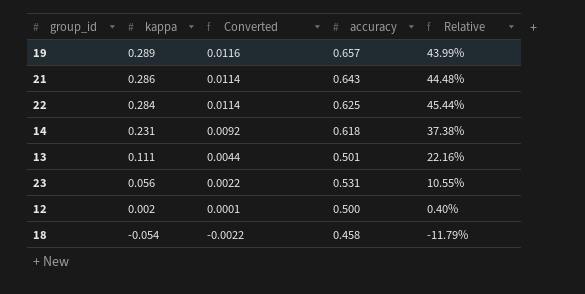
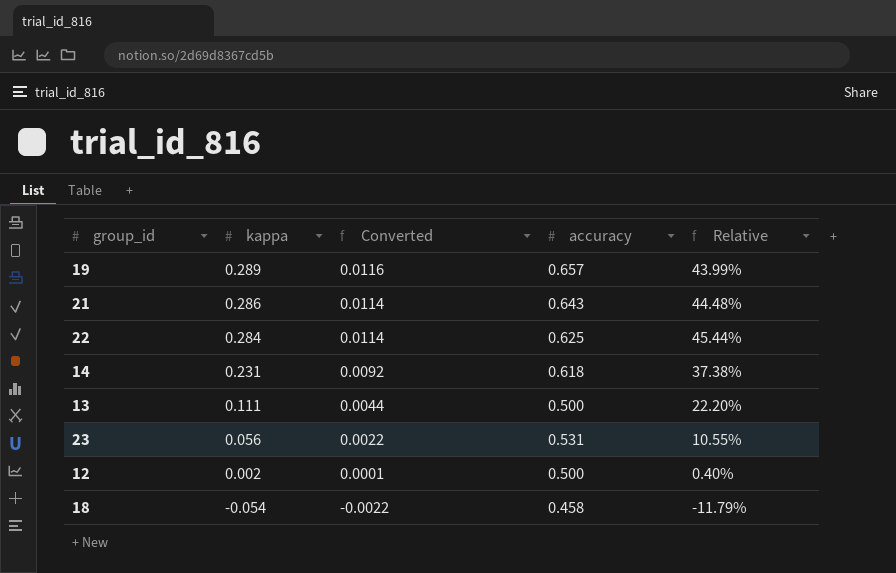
13 | accuracy: 0.501 -> 0.500
13 | Relative: 22.16% -> 22.20%

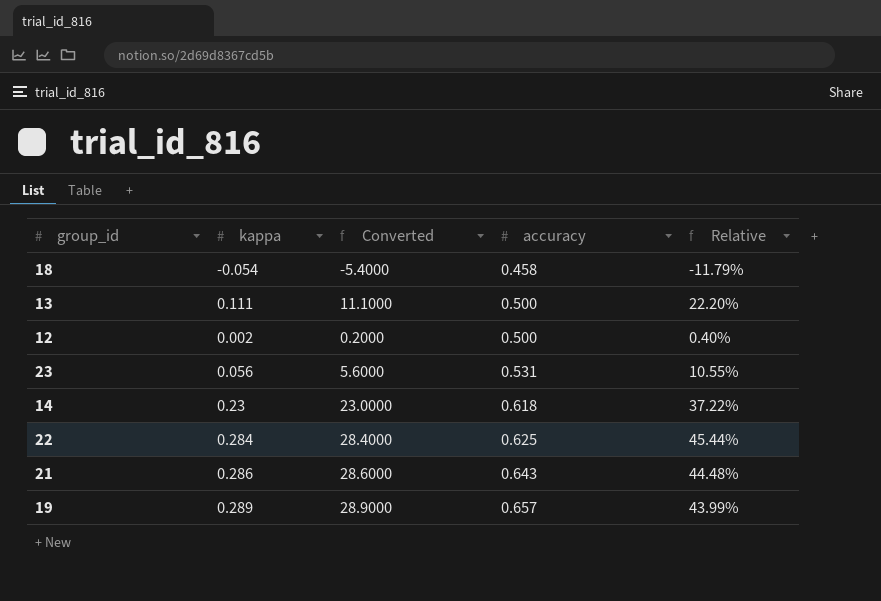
row order: kappa descending -> accuracy ascending
column Converted | formula: [kappa] * 0.04 -> [kappa] * 100
14 | kappa: 0.231 -> 0.23
14 | Relative: 37.38% -> 37.22%

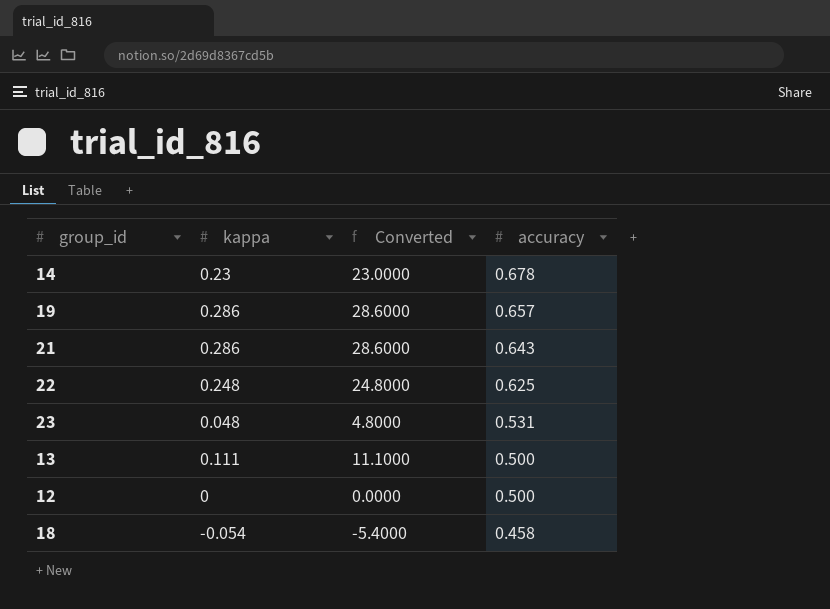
row order: accuracy ascending -> accuracy descending
column Relative | formula: [kappa] / [accuracy] -> none
14 | accuracy: 0.618 -> 0.678
19 | kappa: 0.289 -> 0.286
19 | Converted: 28.9000 -> 28.6000
22 | kappa: 0.284 -> 0.248
22 | Converted: 28.4000 -> 24.8000
23 | kappa: 0.056 -> 0.048
23 | Converted: 5.6000 -> 4.8000
12 | kappa: 0.002 -> 0
12 | Converted: 0.2000 -> 0.0000

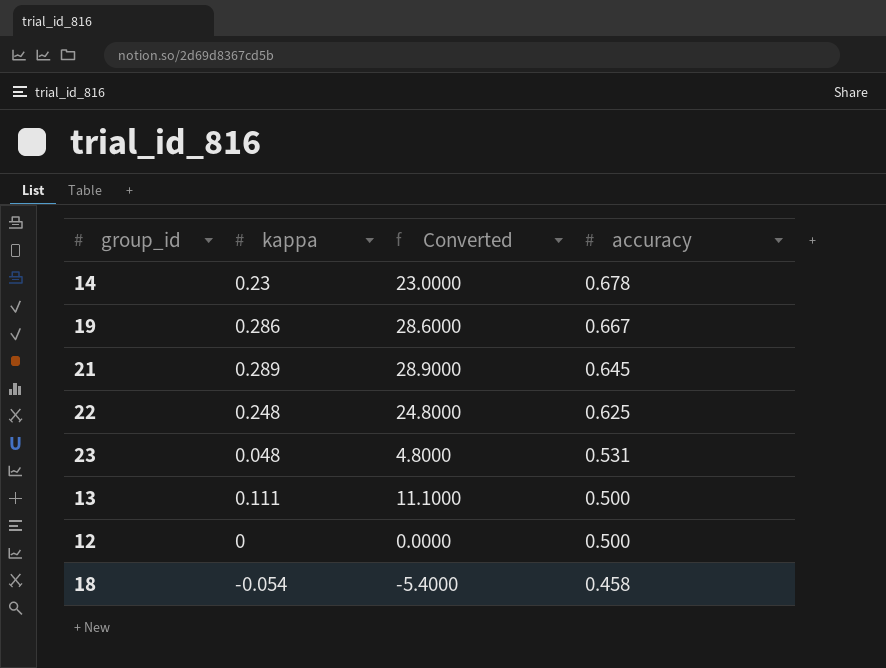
19 | accuracy: 0.657 -> 0.667
21 | kappa: 0.286 -> 0.289
21 | Converted: 28.6000 -> 28.9000
21 | accuracy: 0.643 -> 0.645

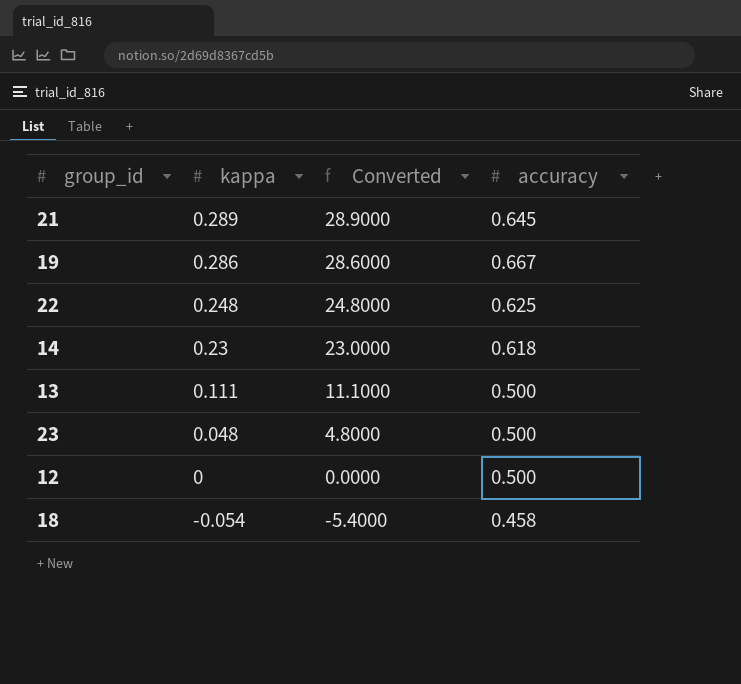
row order: accuracy descending -> kappa descending
14 | accuracy: 0.678 -> 0.618
23 | accuracy: 0.531 -> 0.500

